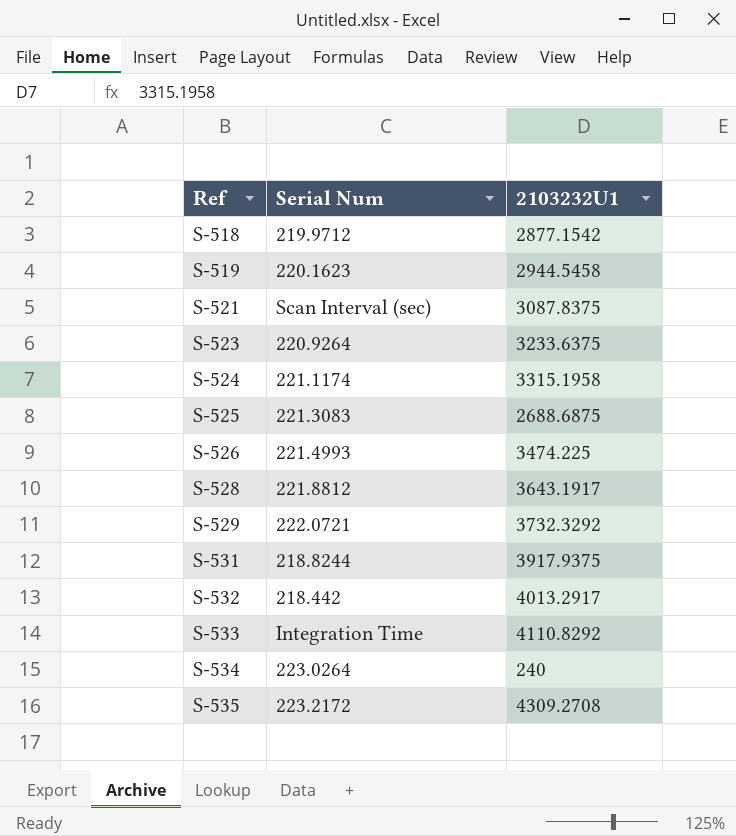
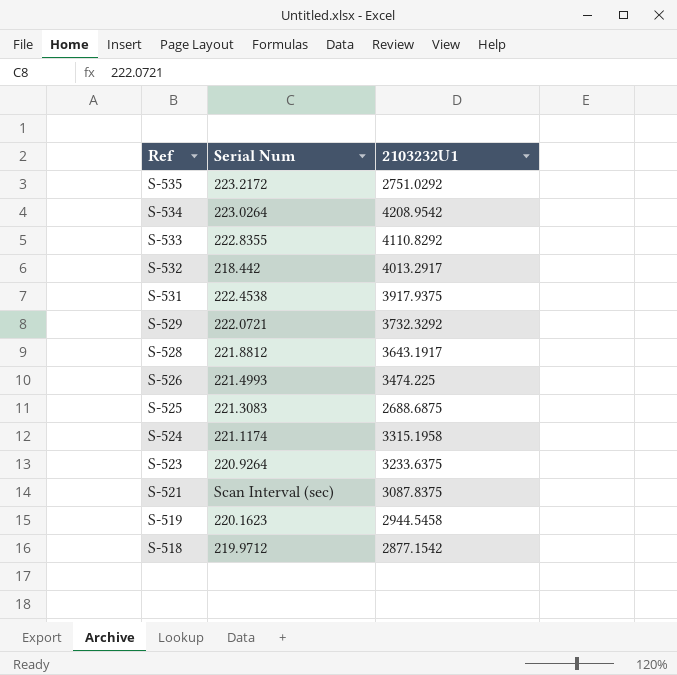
row order: Ref ascending -> Ref descending
S-535 | 2103232U1: 4309.2708 -> 2751.0292
S-534 | 2103232U1: 240 -> 4208.9542
S-533 | Serial Num: Integration Time -> 222.8355
S-531 | Serial Num: 218.8244 -> 222.4538

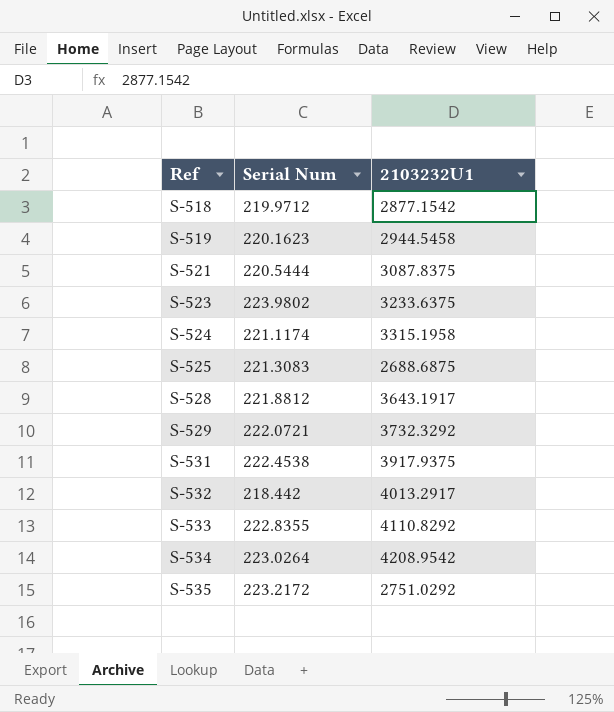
row order: Ref descending -> Ref ascending
row S-526: 221.4993 | 3474.225 -> none
S-521 | Serial Num: Scan Interval (sec) -> 220.5444
S-523 | Serial Num: 220.9264 -> 223.9802

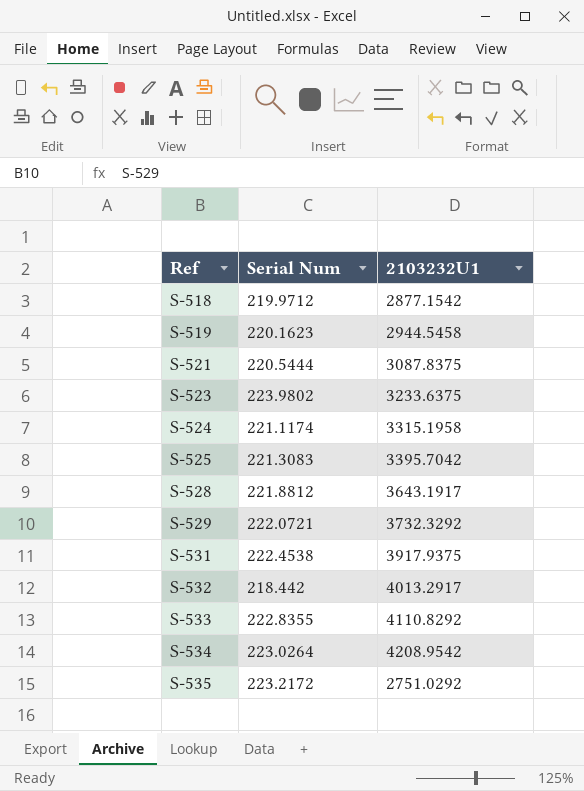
S-525 | 2103232U1: 2688.6875 -> 3395.7042

